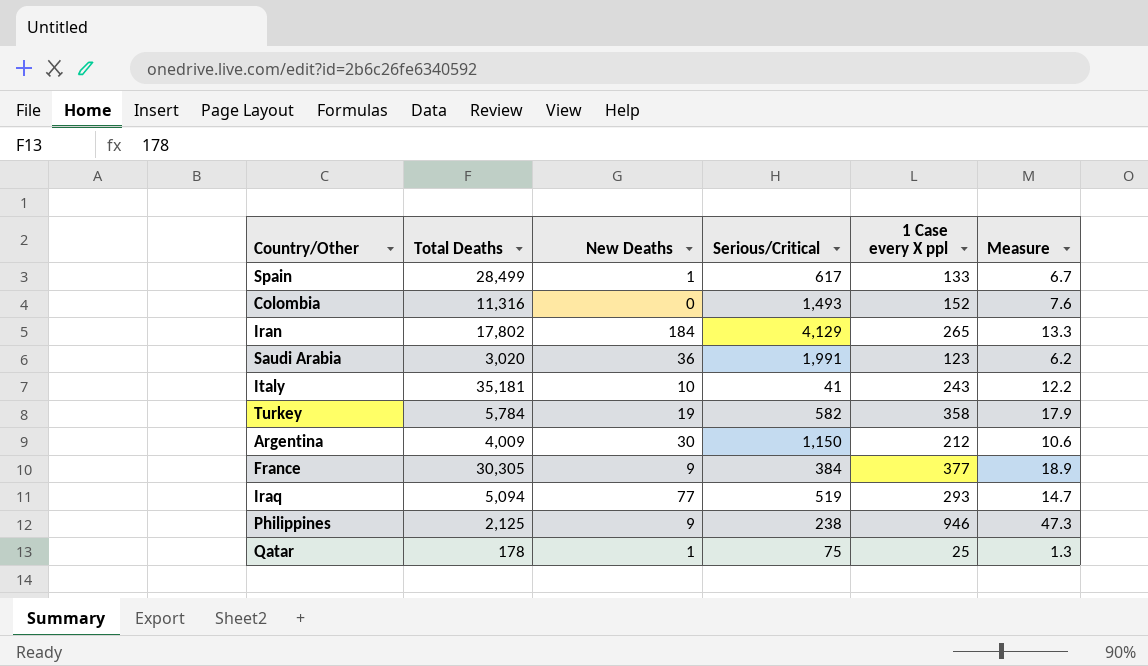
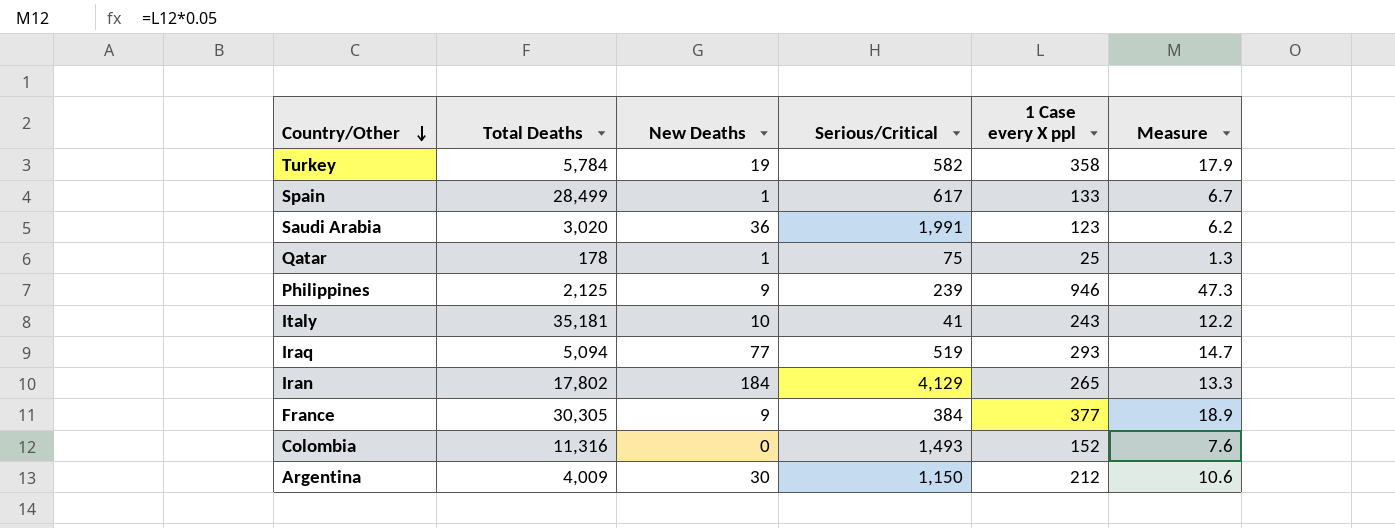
row order: none -> Country/Other descending
Philippines | Serious/Critical: 238 -> 239

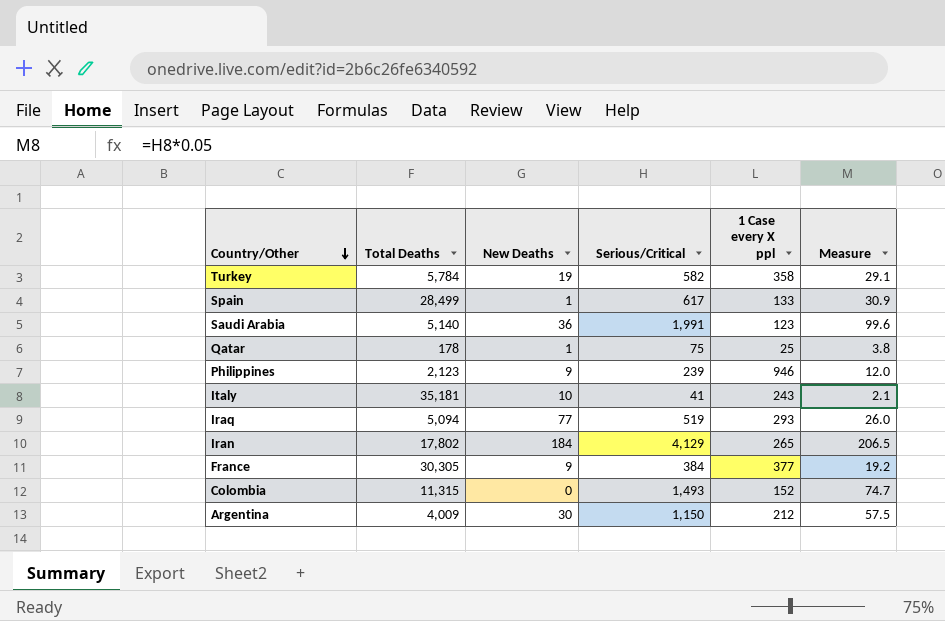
column Measure | formula: [1 Case every X ppl] * 0.05 -> [Serious/Critical] * 0.05
Saudi Arabia | Total Deaths: 3,020 -> 5,140
Philippines | Total Deaths: 2,125 -> 2,123
Colombia | Total Deaths: 11,316 -> 11,315

